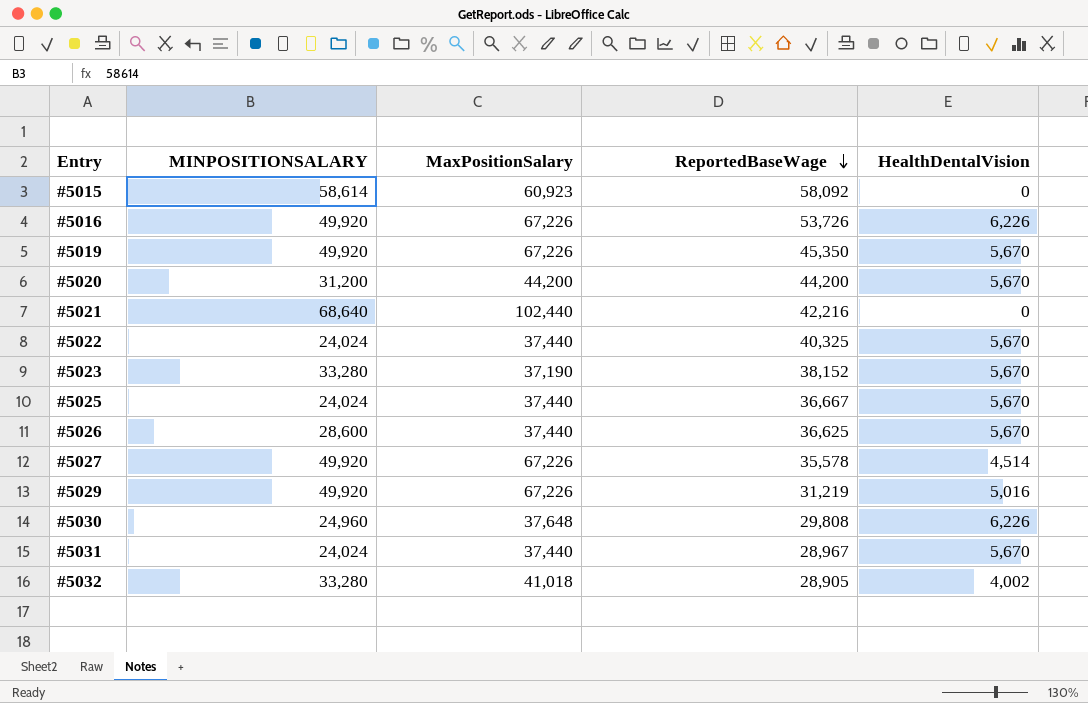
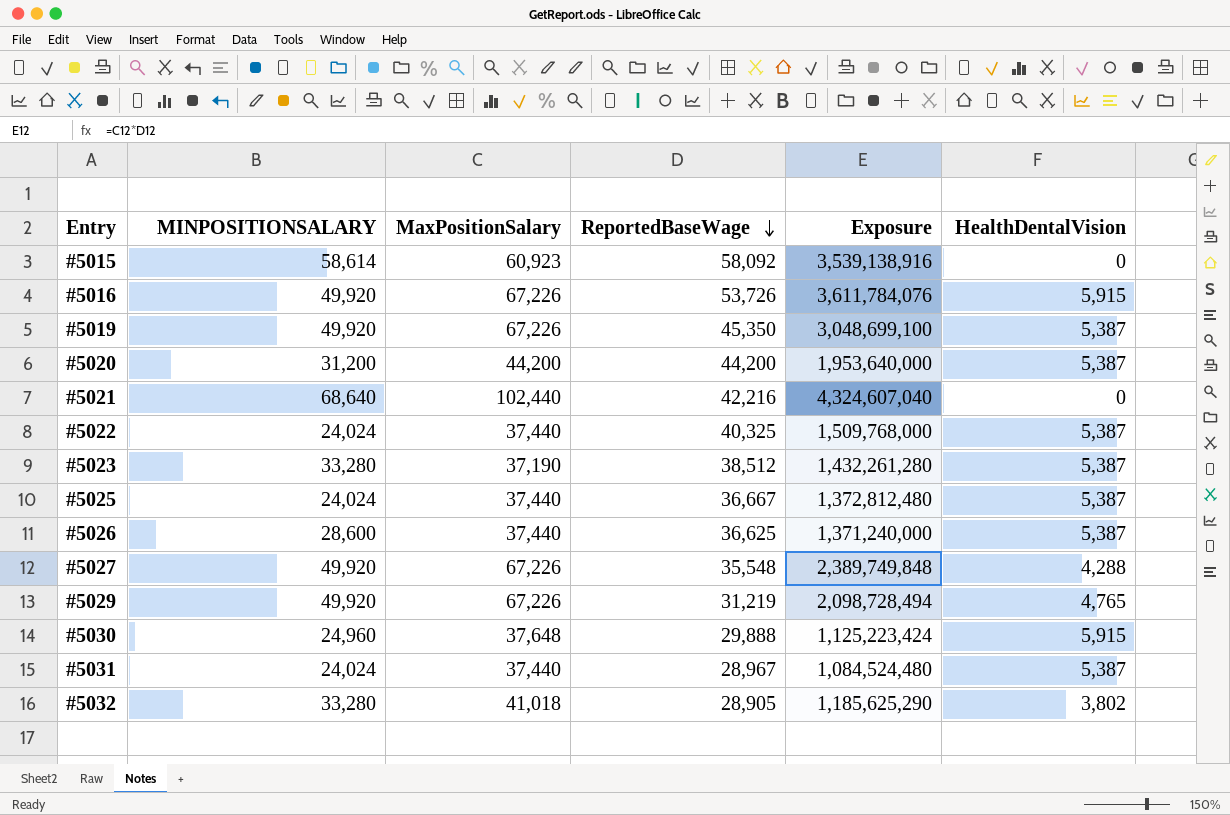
column Exposure | formula: none -> [MaxPositionSalary] * [ReportedBaseWage]
#5016 | HealthDentalVision: 6,226 -> 5,915
#5019 | HealthDentalVision: 5,670 -> 5,387
#5020 | HealthDentalVision: 5,670 -> 5,387
#5022 | HealthDentalVision: 5,670 -> 5,387
#5023 | ReportedBaseWage: 38,152 -> 38,512
#5023 | HealthDentalVision: 5,670 -> 5,387
#5025 | HealthDentalVision: 5,670 -> 5,387
#5026 | HealthDentalVision: 5,670 -> 5,387
#5027 | ReportedBaseWage: 35,578 -> 35,548
#5027 | HealthDentalVision: 4,514 -> 4,288
#5029 | HealthDentalVision: 5,016 -> 4,765
#5030 | ReportedBaseWage: 29,808 -> 29,888
#5030 | HealthDentalVision: 6,226 -> 5,915
#5031 | HealthDentalVision: 5,670 -> 5,387
#5032 | HealthDentalVision: 4,002 -> 3,802

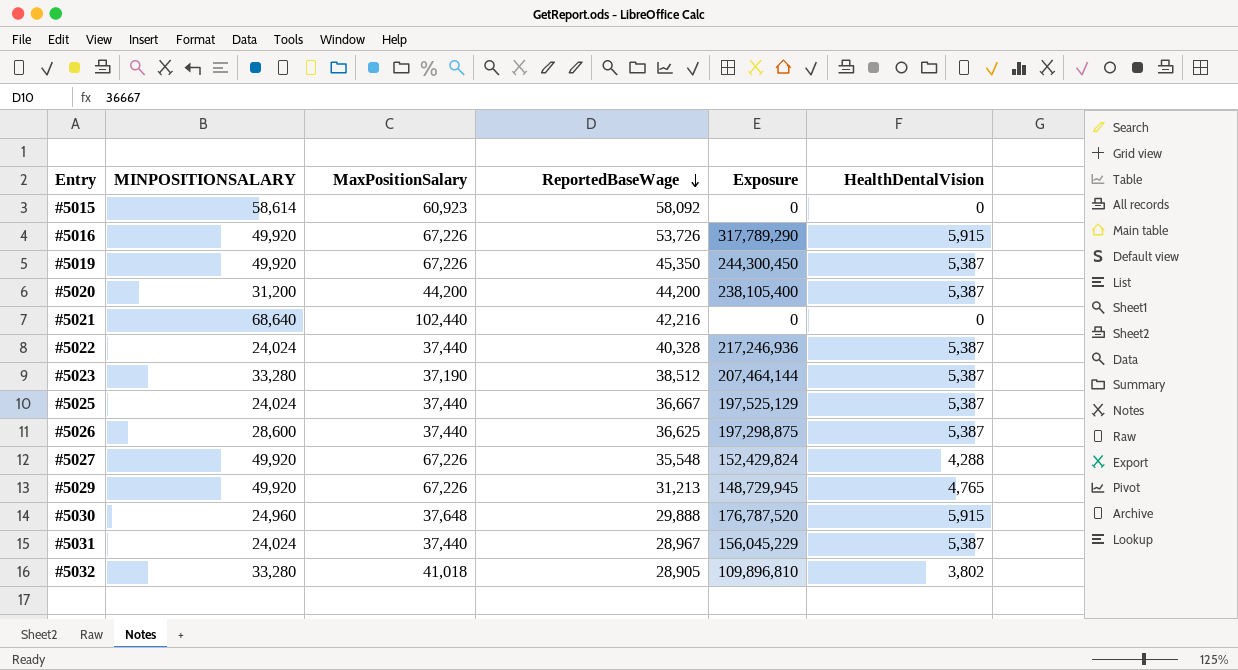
column Exposure | formula: [MaxPositionSalary] * [ReportedBaseWage] -> [ReportedBaseWage] * [HealthDentalVision]
#5022 | ReportedBaseWage: 40,325 -> 40,328
#5029 | ReportedBaseWage: 31,219 -> 31,213

